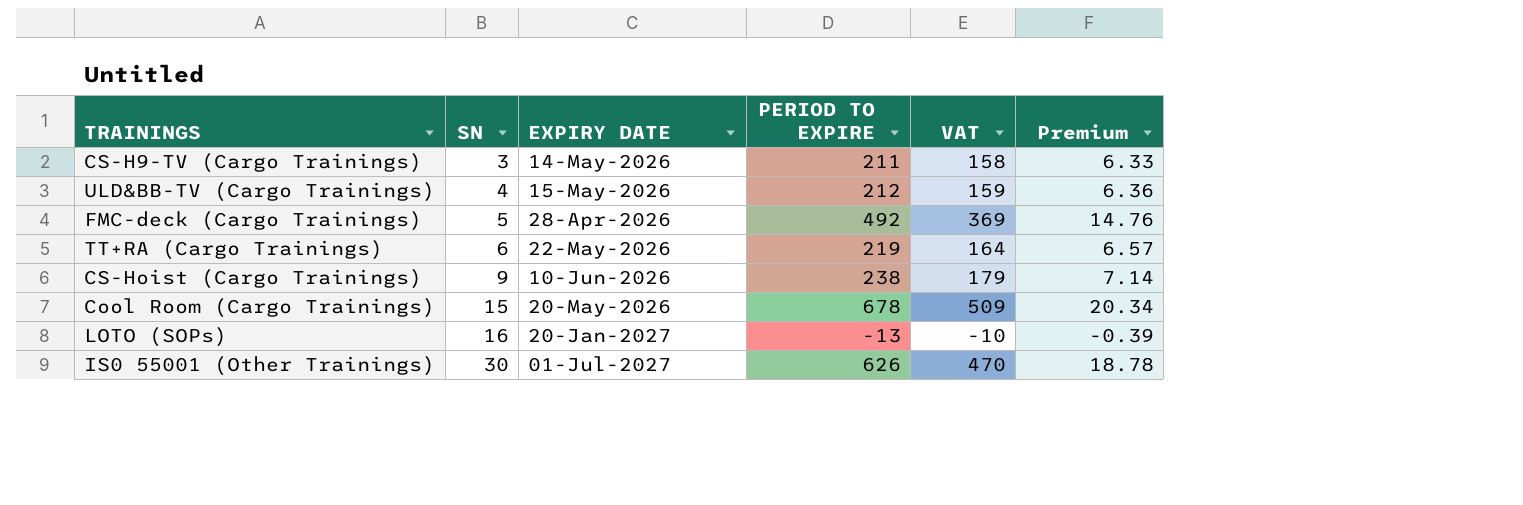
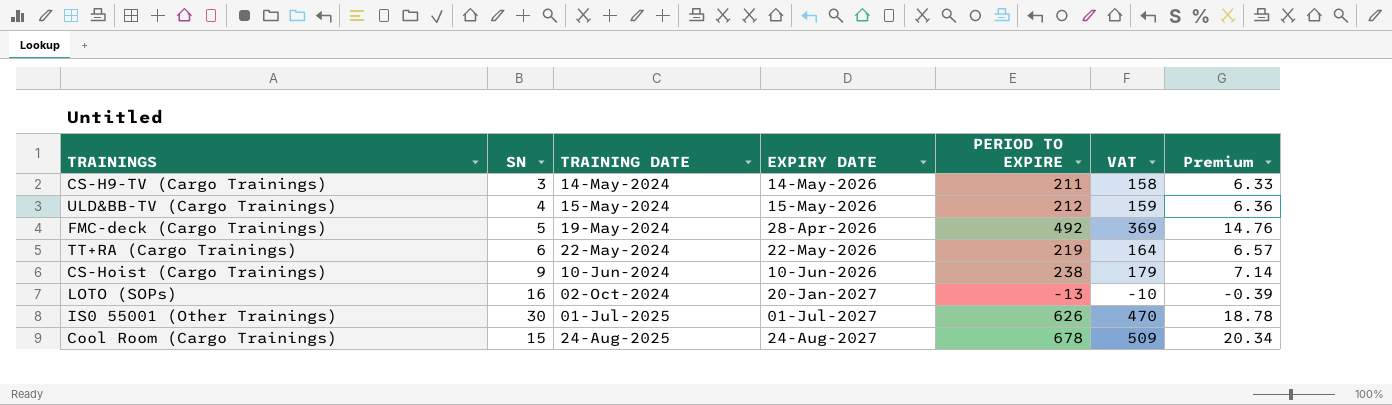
row order: SN ascending -> TRAINING DATE ascending
column TRAINING DATE | position: none -> 3
Cool Room (Cargo Trainings) | EXPIRY DATE: 20-May-2026 -> 24-Aug-2027

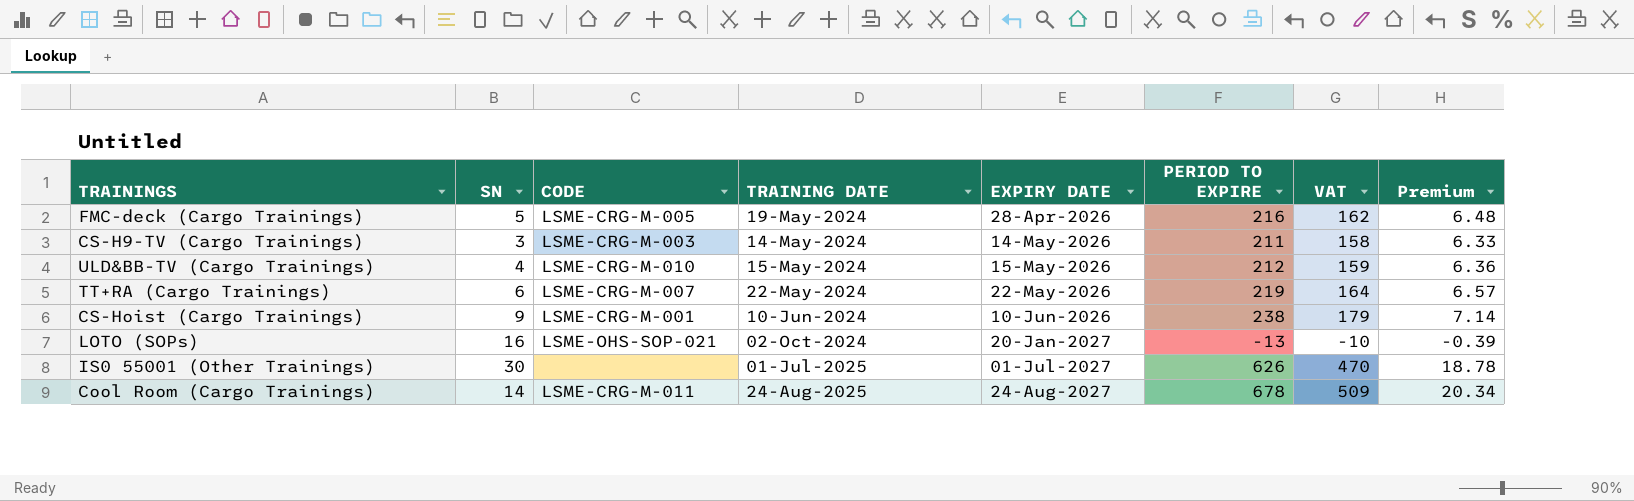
row order: TRAINING DATE ascending -> EXPIRY DATE ascending
column CODE | position: none -> 3
FMC-deck (Cargo Trainings) | PERIOD TO EXPIRE: 492 -> 216
FMC-deck (Cargo Trainings) | VAT: 369 -> 162
FMC-deck (Cargo Trainings) | Premium: 14.76 -> 6.48
Cool Room (Cargo Trainings) | SN: 15 -> 14

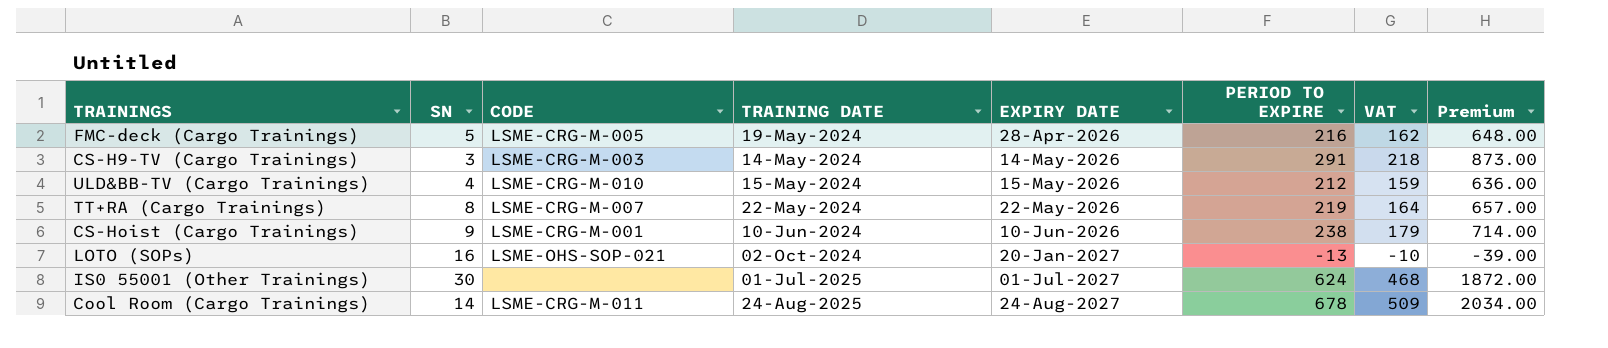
column Premium | formula: [PERIOD TO EXPIRE] * 0.03 -> [PERIOD TO EXPIRE] * 3
CS-H9-TV (Cargo Trainings) | PERIOD TO EXPIRE: 211 -> 291
CS-H9-TV (Cargo Trainings) | VAT: 158 -> 218
TT+RA (Cargo Trainings) | SN: 6 -> 8
IS0 55001 (Other Trainings) | PERIOD TO EXPIRE: 626 -> 624
IS0 55001 (Other Trainings) | VAT: 470 -> 468

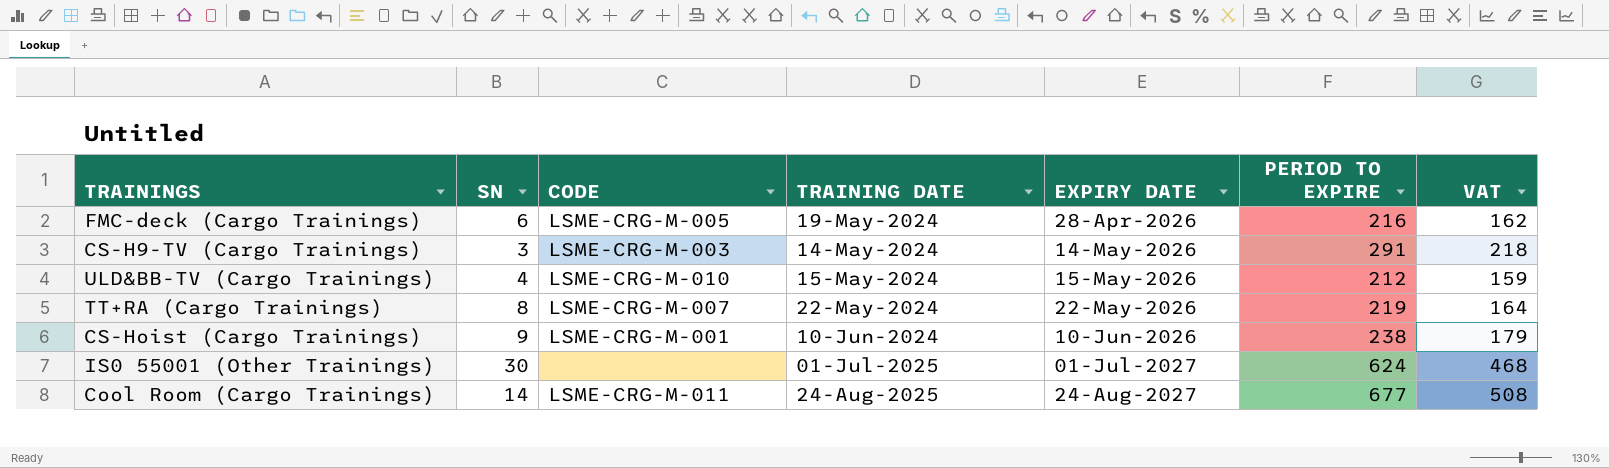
column Premium | formula: [PERIOD TO EXPIRE] * 3 -> none
row LOTO (SOPs): 16 | LSME-OHS-SOP-021 | 02-Oct-2024 | 20-Jan-2027 | -13 | -10 | -39.00 -> none
FMC-deck (Cargo Trainings) | SN: 5 -> 6
Cool Room (Cargo Trainings) | PERIOD TO EXPIRE: 678 -> 677
Cool Room (Cargo Trainings) | VAT: 509 -> 508

